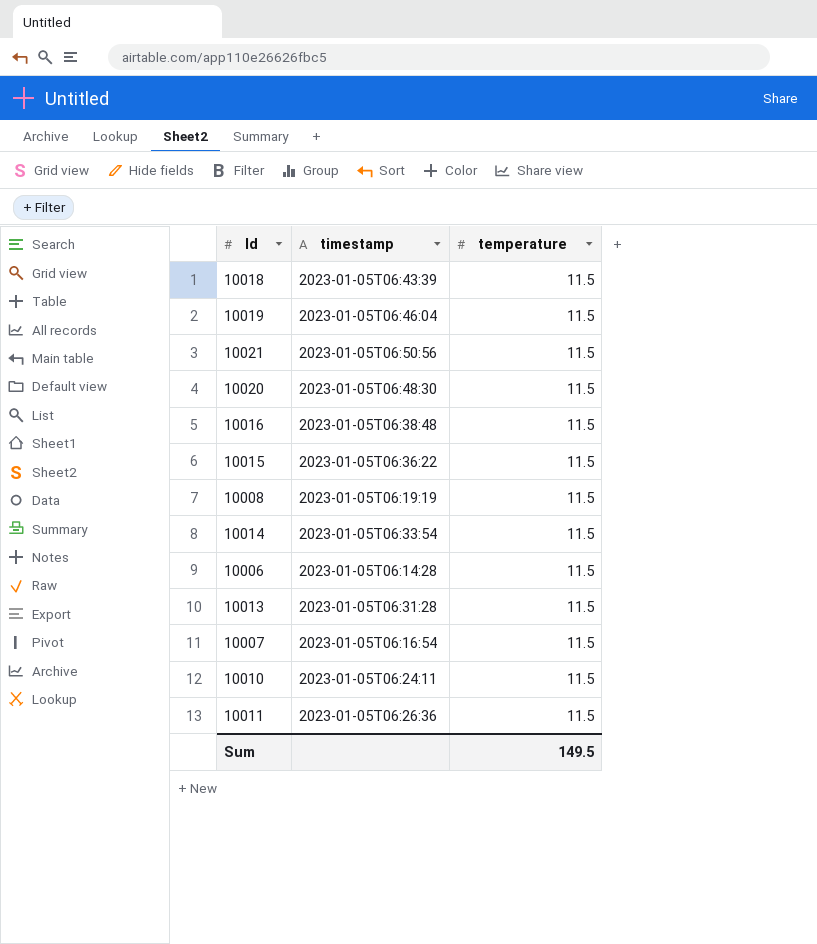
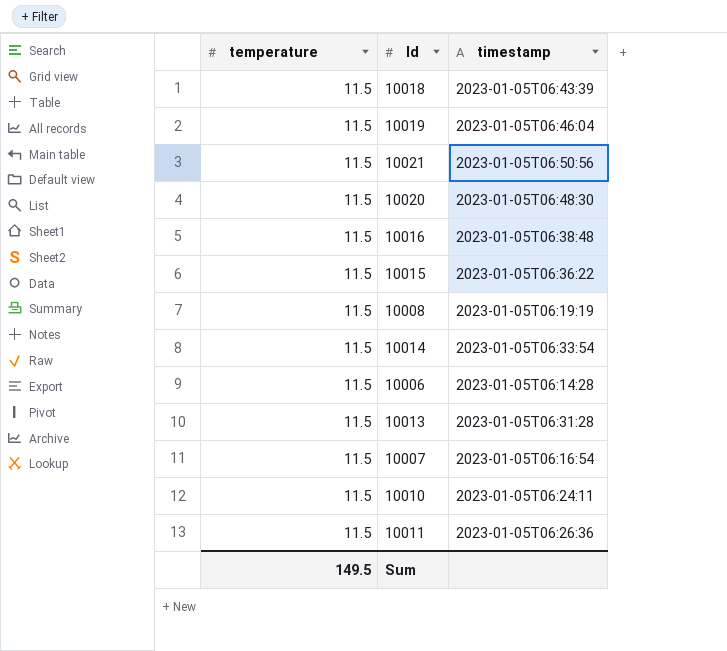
column temperature | position: 3 -> 1

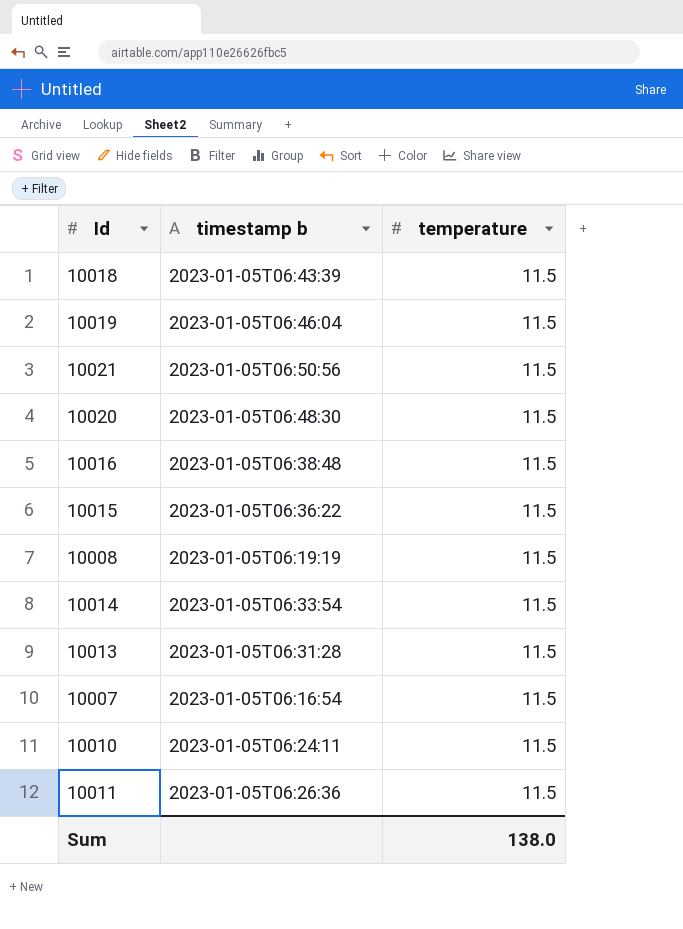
column name: timestamp -> timestamp b
column temperature | position: 1 -> 3
row 10006: 11.5 | 2023-01-05T06:14:28 -> none
Sum | temperature: 149.5 -> 138.0

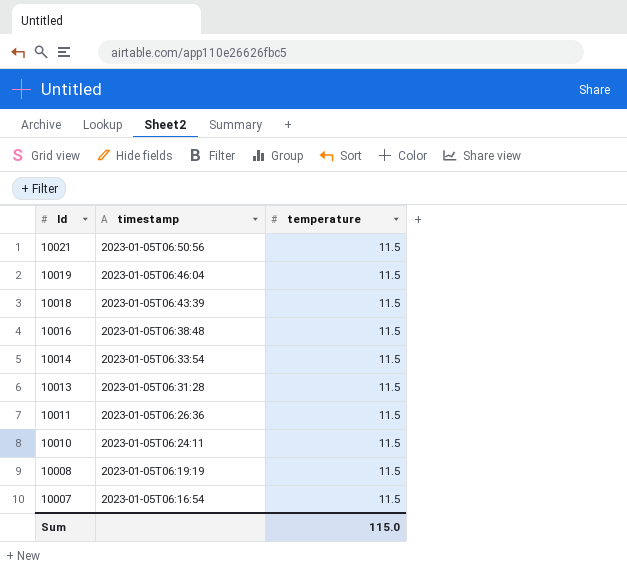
row order: none -> Id descending
column name: timestamp b -> timestamp
row 10020: 2023-01-05T06:48:30 | 11.5 -> none
row 10015: 2023-01-05T06:36:22 | 11.5 -> none
Sum | temperature: 138.0 -> 115.0

